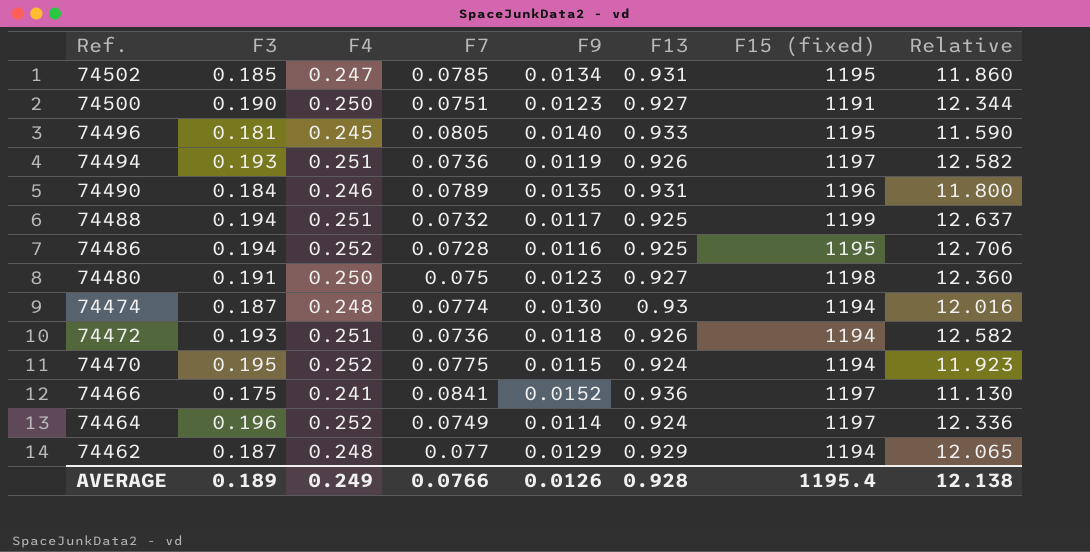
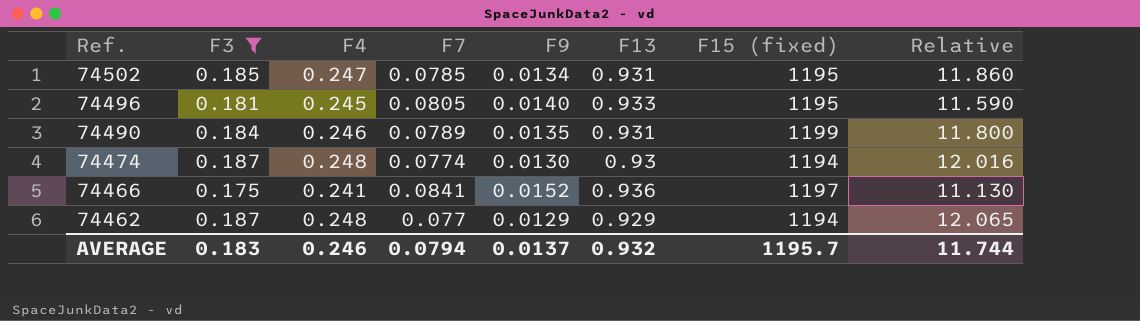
filter: none -> F3 <= 0.187
74490 | F15 (fixed): 1196 -> 1199
AVERAGE | F3: 0.189 -> 0.183
AVERAGE | F4: 0.249 -> 0.246
AVERAGE | F7: 0.0766 -> 0.0794
AVERAGE | F9: 0.0126 -> 0.0137
AVERAGE | F13: 0.928 -> 0.932
AVERAGE | F15 (fixed): 1195.4 -> 1195.7
AVERAGE | Relative: 12.138 -> 11.744

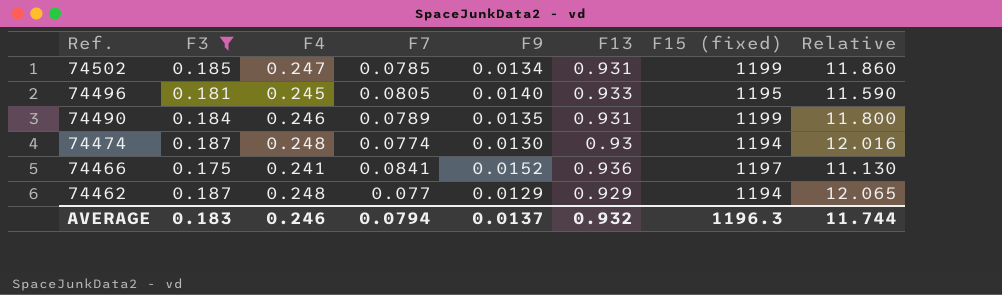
74502 | F15 (fixed): 1195 -> 1199
AVERAGE | F15 (fixed): 1195.7 -> 1196.3

